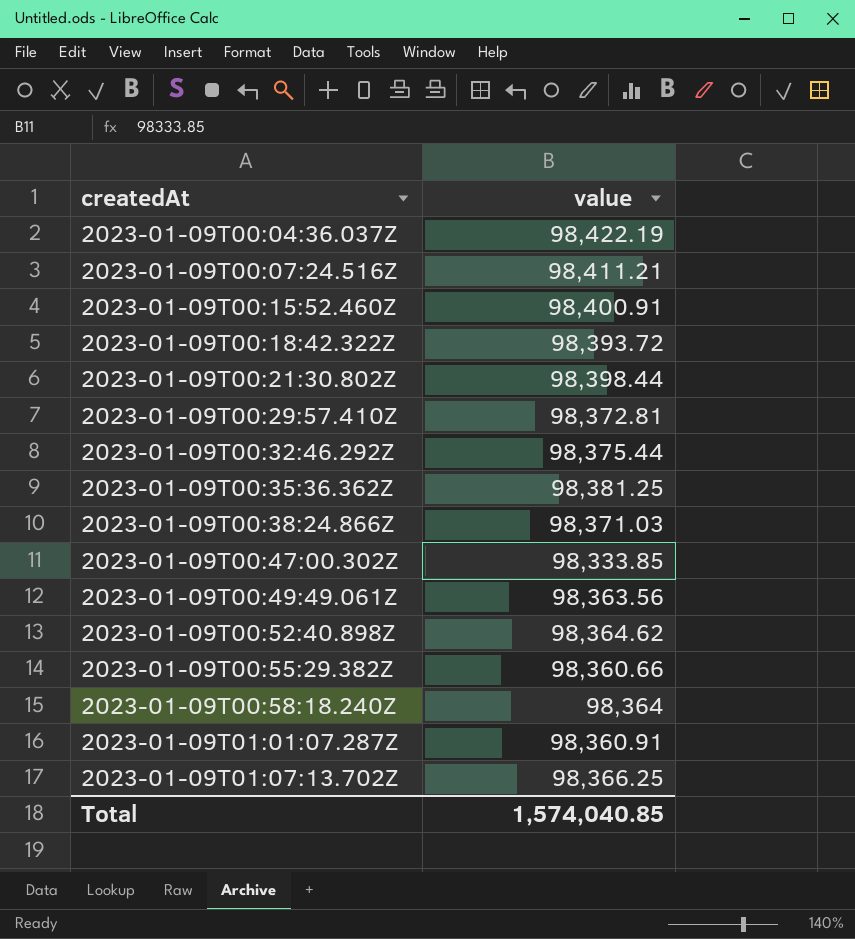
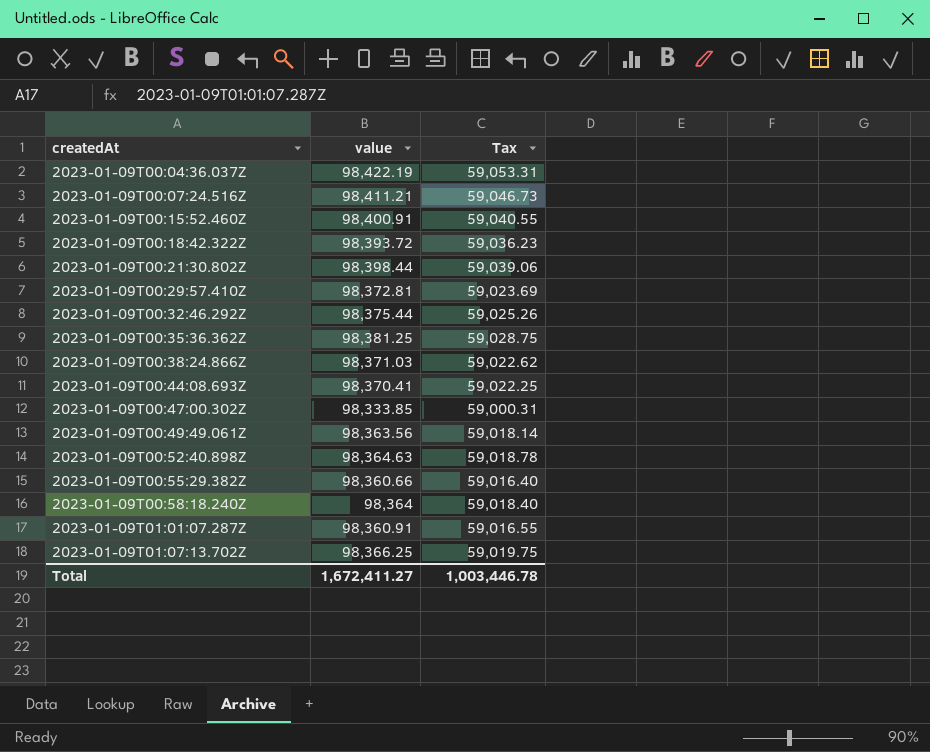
column Tax | formula: none -> [value] * 0.6
row 2023-01-09T00:44:08.693Z: none -> 98,370.41 | 59,022.25
2023-01-09T00:52:40.898Z | value: 98,364.62 -> 98,364.63
Total | value: 1,574,040.85 -> 1,672,411.27

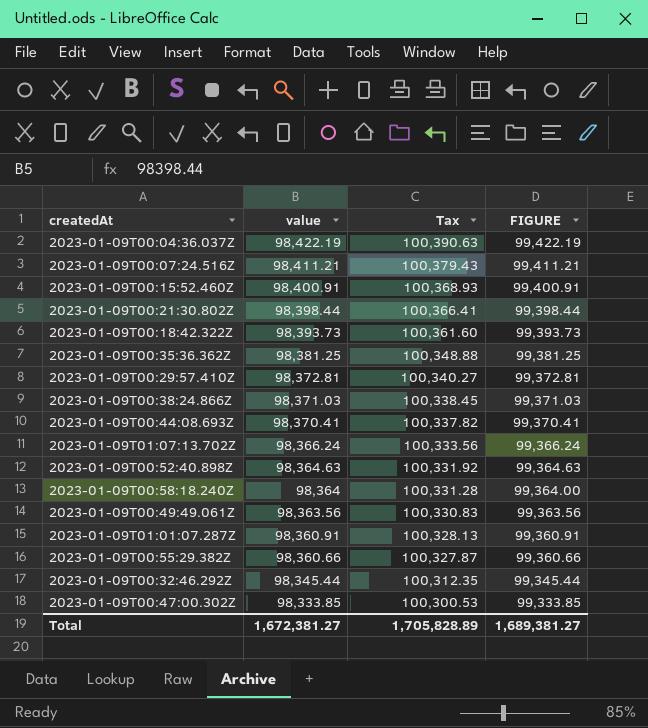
row order: createdAt ascending -> value descending
column Tax | formula: [value] * 0.6 -> [value] * 1.02
column FIGURE | formula: none -> [value] + 1000
2023-01-09T00:18:42.322Z | value: 98,393.72 -> 98,393.73
2023-01-09T01:07:13.702Z | value: 98,366.25 -> 98,366.24
2023-01-09T00:32:46.292Z | value: 98,375.44 -> 98,345.44
Total | value: 1,672,411.27 -> 1,672,381.27
Total | Tax: 1,003,446.78 -> 1,705,828.89

